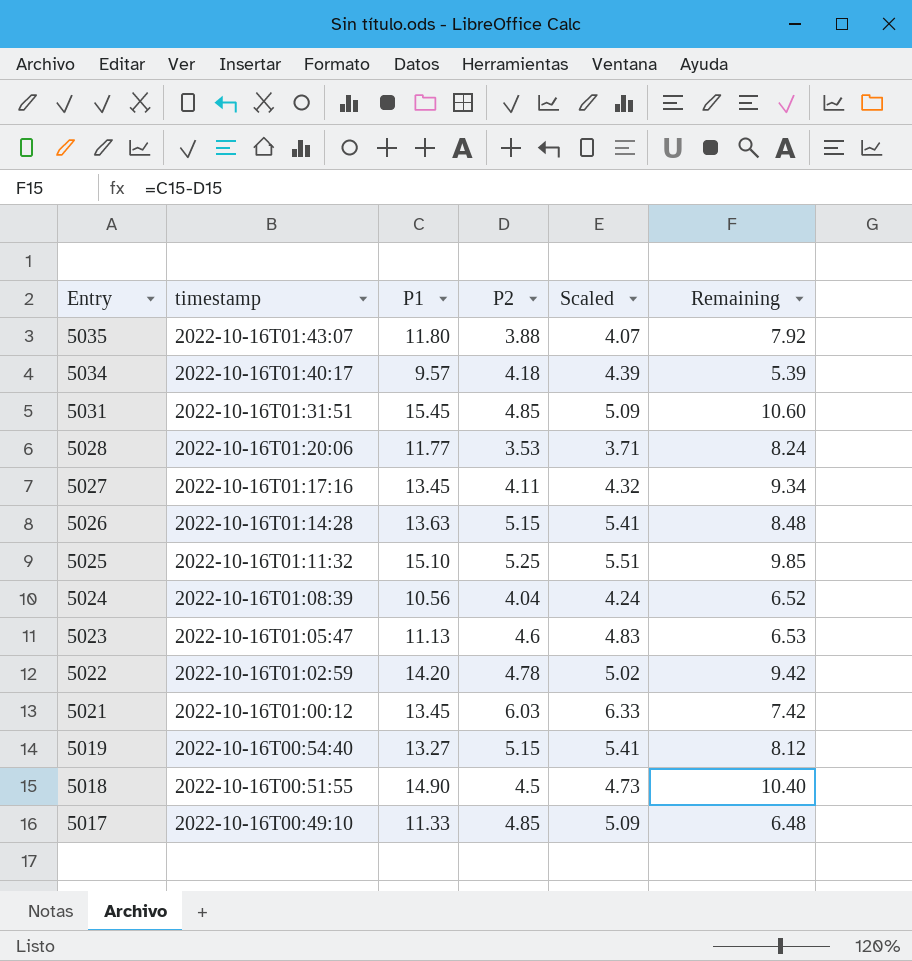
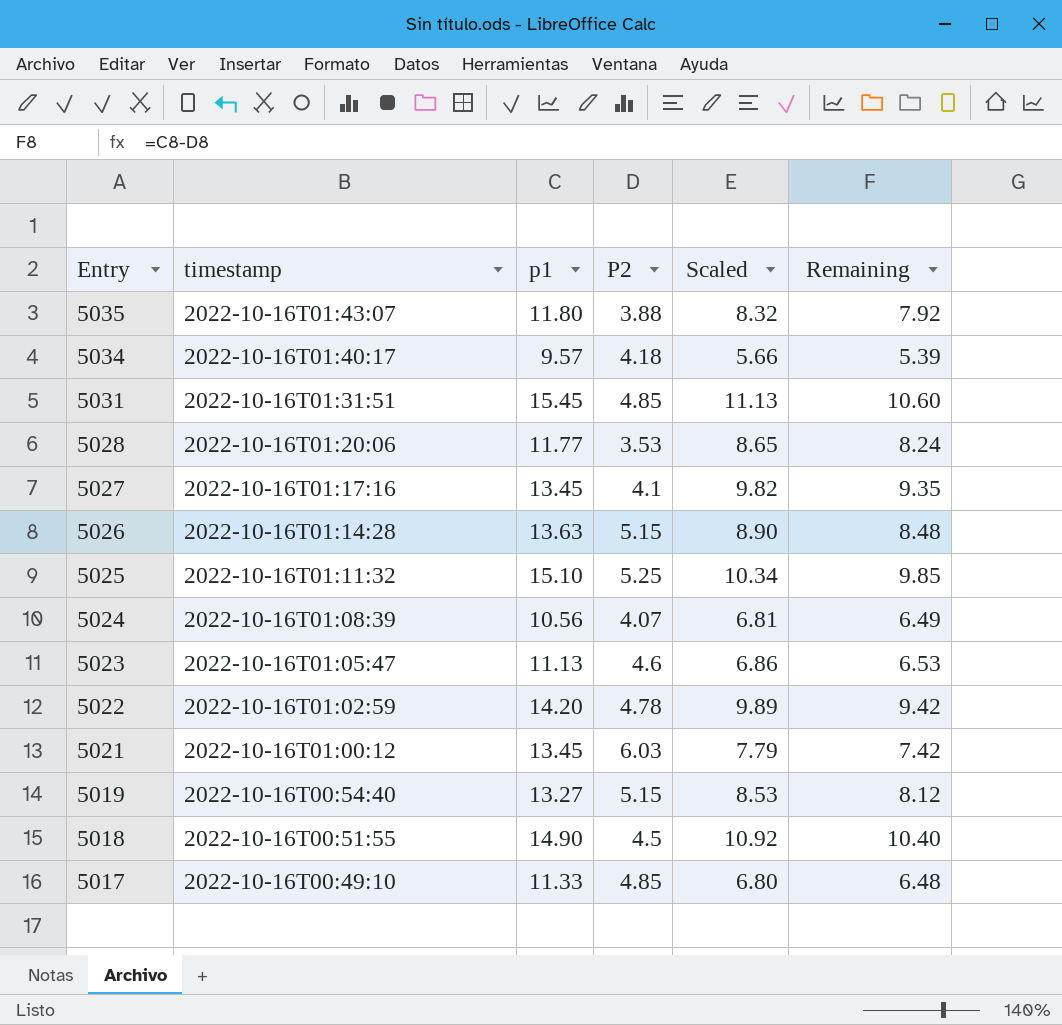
column name: P1 -> p1
column Scaled | formula: [P2] * 1.05 -> [Remaining] * 1.05
5027 | P2: 4.11 -> 4.1
5027 | Remaining: 9.34 -> 9.35
5024 | P2: 4.04 -> 4.07
5024 | Remaining: 6.52 -> 6.49

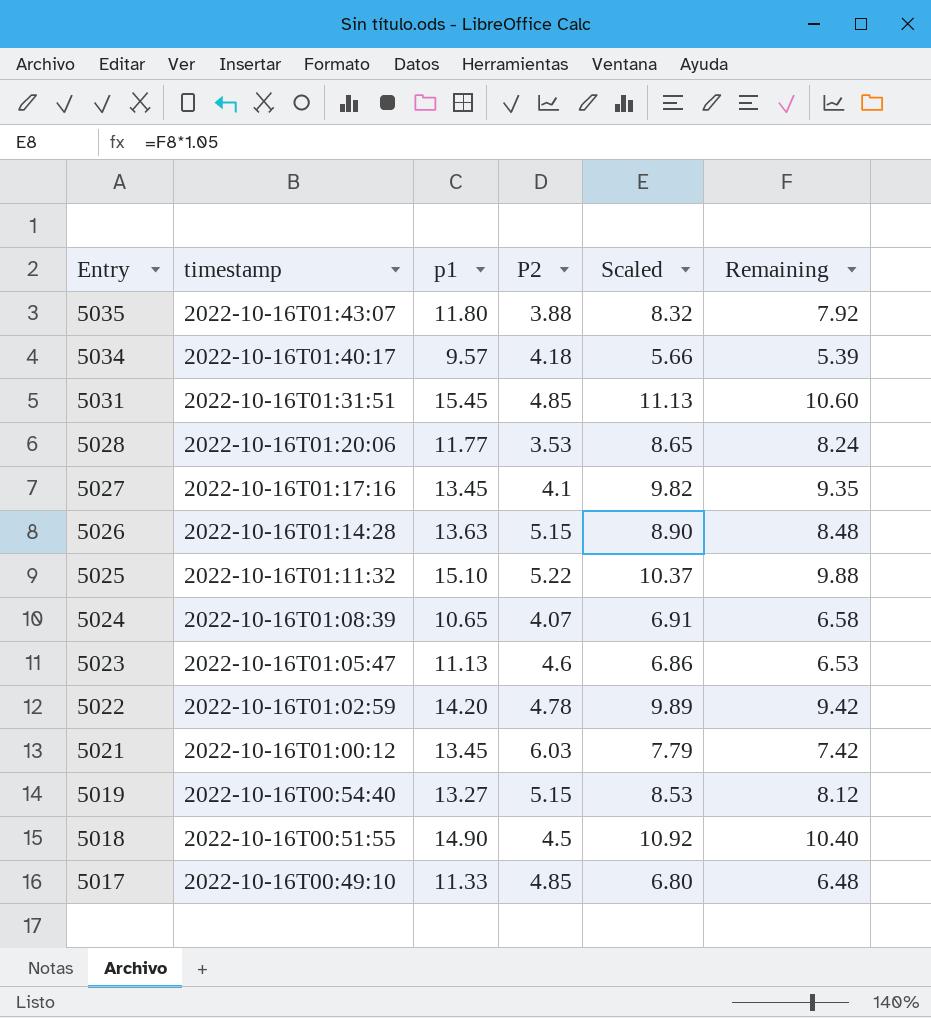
5025 | P2: 5.25 -> 5.22
5025 | Scaled: 10.34 -> 10.37
5025 | Remaining: 9.85 -> 9.88
5024 | p1: 10.56 -> 10.65
5024 | Scaled: 6.81 -> 6.91
5024 | Remaining: 6.49 -> 6.58

